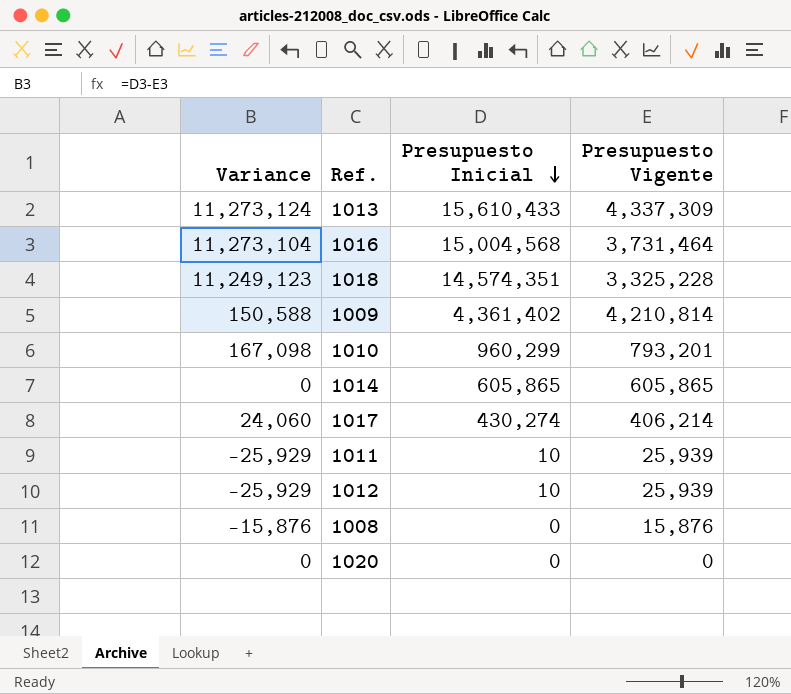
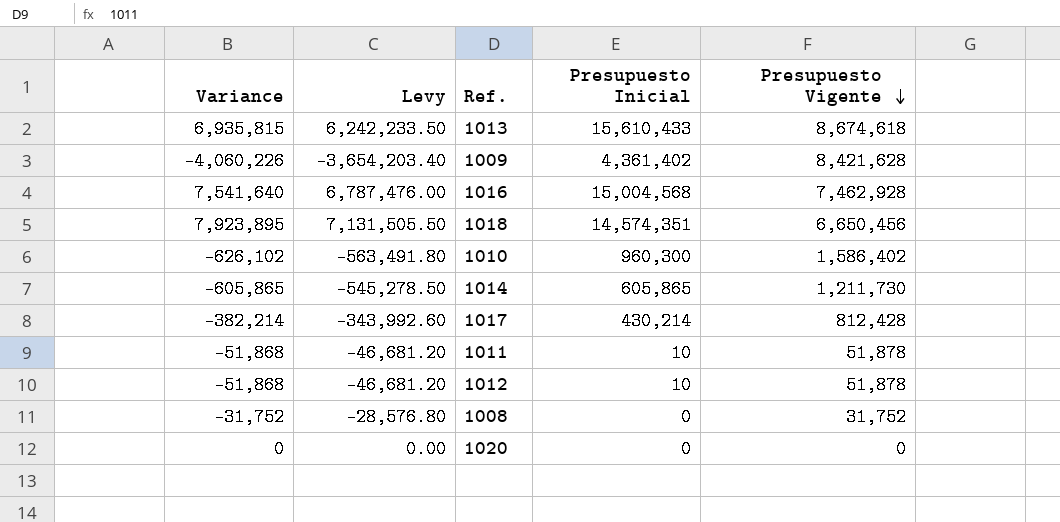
row order: Presupuesto Inicial descending -> Presupuesto Vigente descending
column Levy | formula: none -> [Variance] * 0.9
1013 | Variance: 11,273,124 -> 6,935,815
1013 | Presupuesto Vigente: 4,337,309 -> 8,674,618
1009 | Variance: 150,588 -> -4,060,226
1009 | Presupuesto Vigente: 4,210,814 -> 8,421,628
1016 | Variance: 11,273,104 -> 7,541,640
1016 | Presupuesto Vigente: 3,731,464 -> 7,462,928
1018 | Variance: 11,249,123 -> 7,923,895
1018 | Presupuesto Vigente: 3,325,228 -> 6,650,456
1010 | Variance: 167,098 -> -626,102
1010 | Presupuesto Inicial: 960,299 -> 960,300
1010 | Presupuesto Vigente: 793,201 -> 1,586,402
1014 | Variance: 0 -> -605,865
1014 | Presupuesto Vigente: 605,865 -> 1,211,730
1017 | Variance: 24,060 -> -382,214
1017 | Presupuesto Inicial: 430,274 -> 430,214
1017 | Presupuesto Vigente: 406,214 -> 812,428
1011 | Variance: -25,929 -> -51,868
1011 | Presupuesto Vigente: 25,939 -> 51,878
1012 | Variance: -25,929 -> -51,868
1012 | Presupuesto Vigente: 25,939 -> 51,878
1008 | Variance: -15,876 -> -31,752
1008 | Presupuesto Vigente: 15,876 -> 31,752

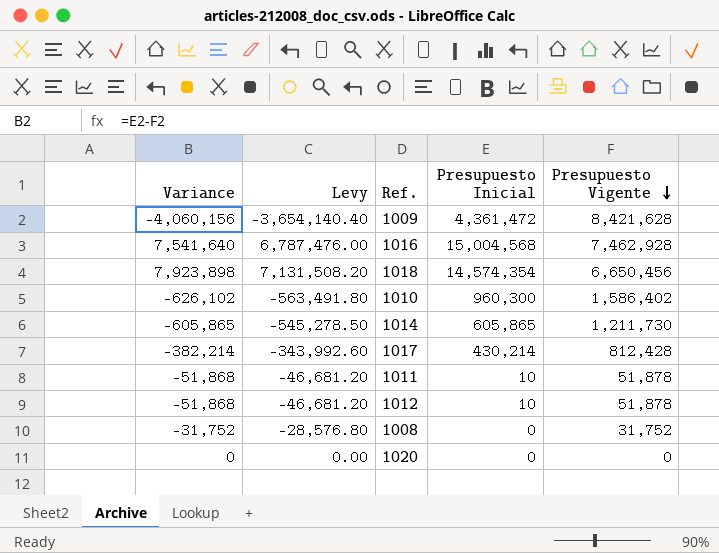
row 1013: 6,935,815 | 6,242,233.50 | 15,610,433 | 8,674,618 -> none
1009 | Variance: -4,060,226 -> -4,060,156
1009 | Levy: -3,654,203.40 -> -3,654,140.40
1009 | Presupuesto Inicial: 4,361,402 -> 4,361,472
1018 | Variance: 7,923,895 -> 7,923,898
1018 | Levy: 7,131,505.50 -> 7,131,508.20
1018 | Presupuesto Inicial: 14,574,351 -> 14,574,354

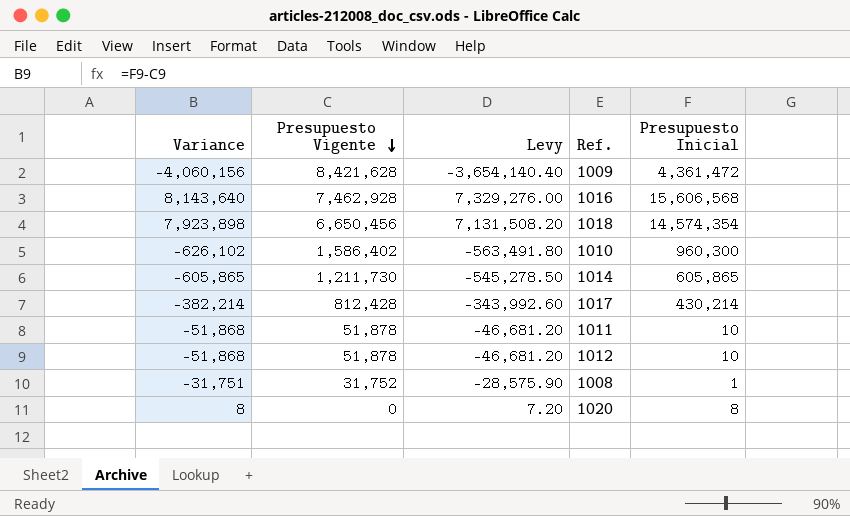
column Presupuesto Vigente | position: 5 -> 2
1016 | Variance: 7,541,640 -> 8,143,640
1016 | Levy: 6,787,476.00 -> 7,329,276.00
1016 | Presupuesto Inicial: 15,004,568 -> 15,606,568
1008 | Variance: -31,752 -> -31,751
1008 | Levy: -28,576.80 -> -28,575.90
1008 | Presupuesto Inicial: 0 -> 1
1020 | Variance: 0 -> 8
1020 | Levy: 0.00 -> 7.20
1020 | Presupuesto Inicial: 0 -> 8

